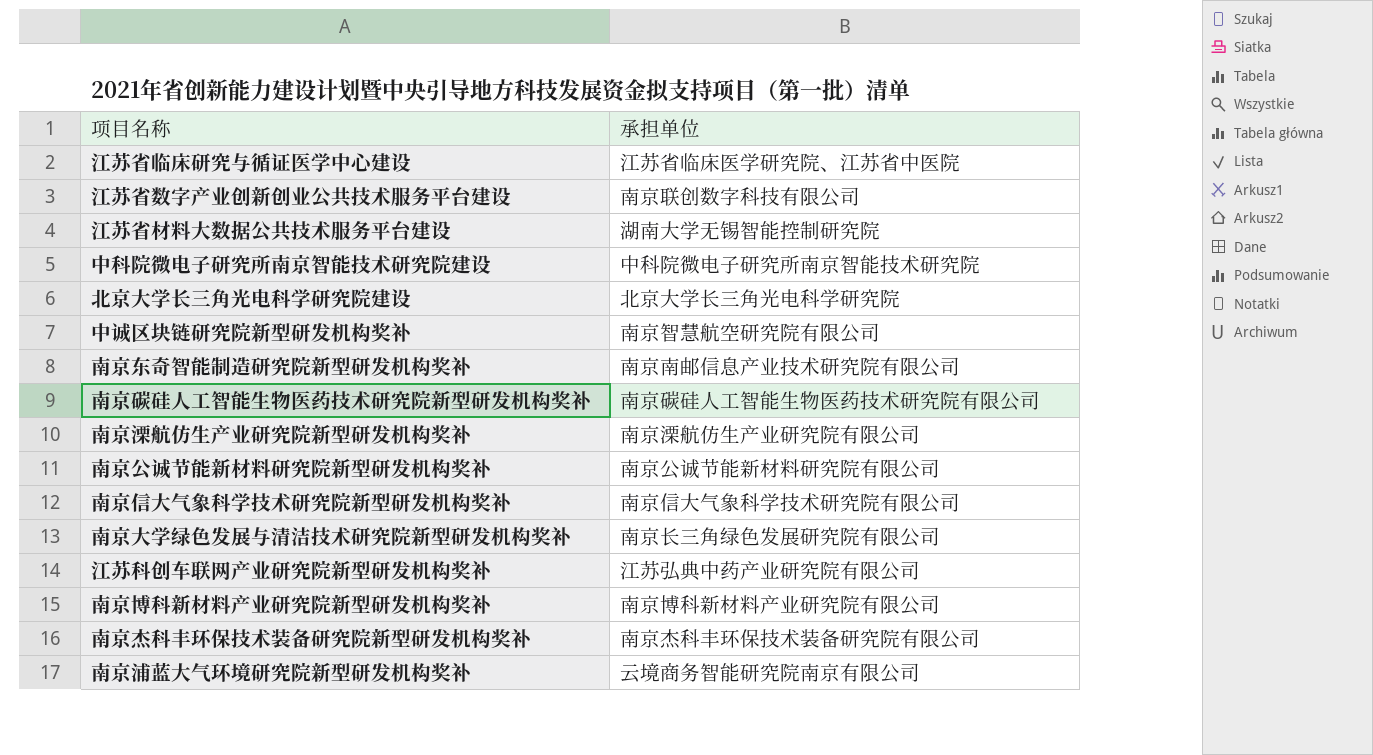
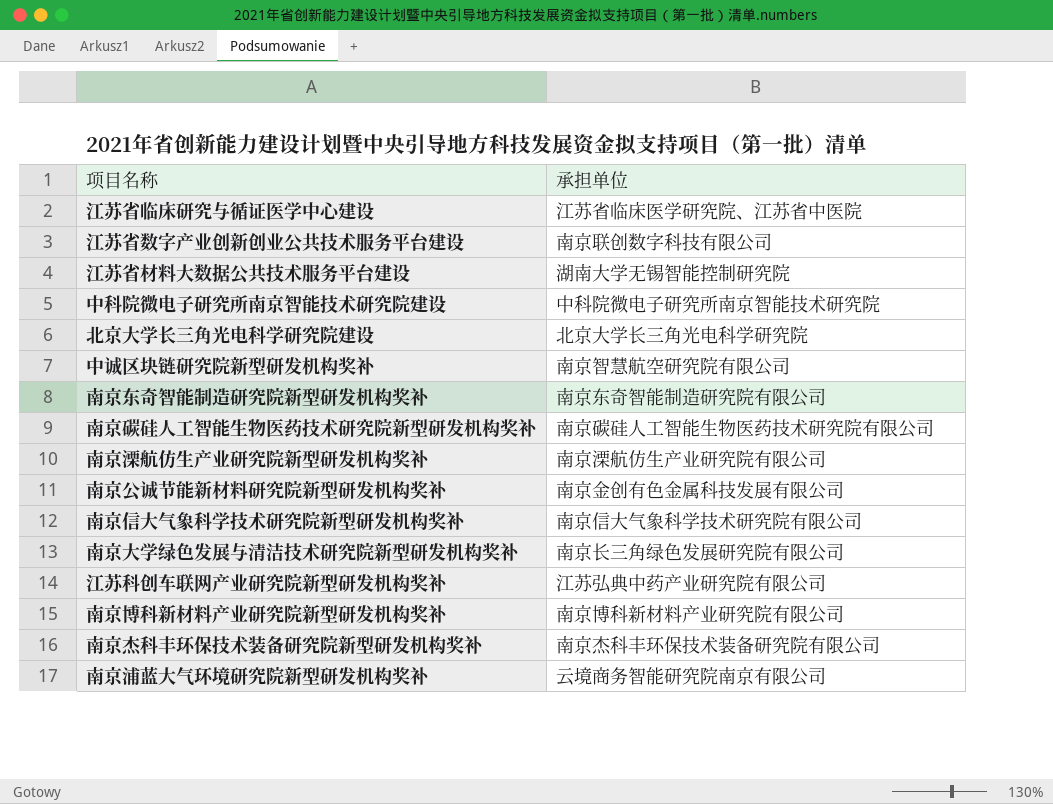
南京东奇智能制造研究院新型研发机构奖补 | 承担单位: 南京南邮信息产业技术研究院有限公司 -> 南京东奇智能制造研究院有限公司
南京公诚节能新材料研究院新型研发机构奖补 | 承担单位: 南京公诚节能新材料研究院有限公司 -> 南京金创有色金属科技发展有限公司

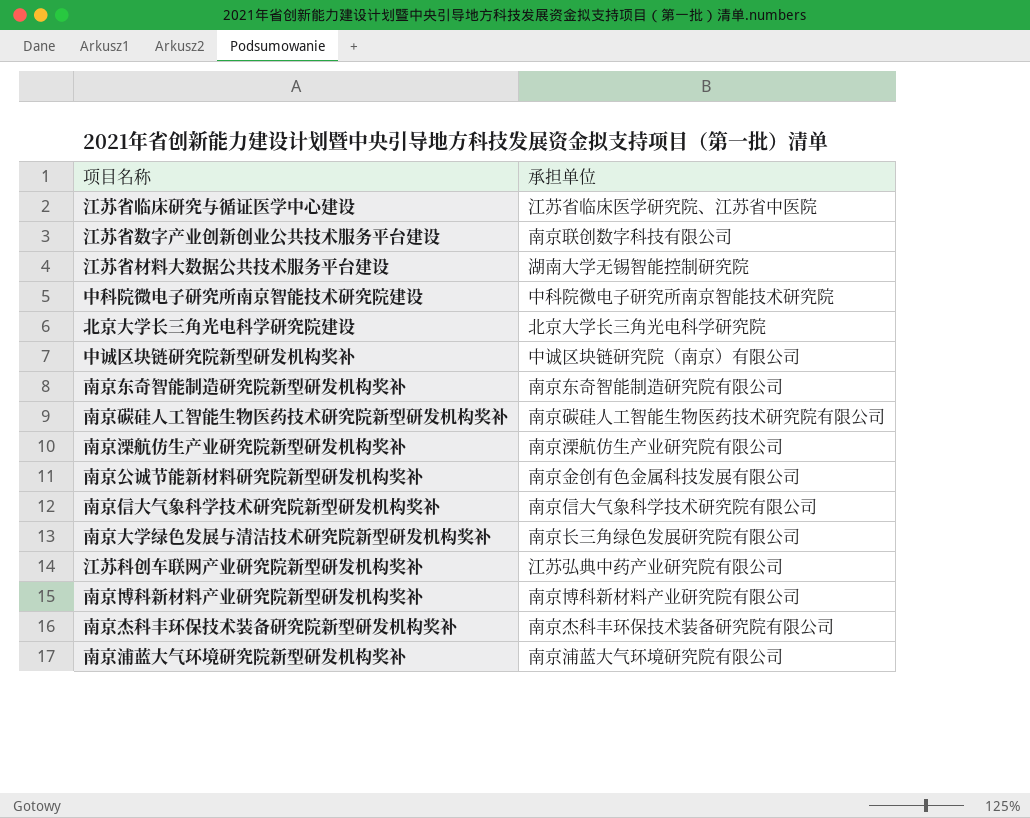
中诚区块链研究院新型研发机构奖补 | 承担单位: 南京智慧航空研究院有限公司 -> 中诚区块链研究院（南京）有限公司
南京浦蓝大气环境研究院新型研发机构奖补 | 承担单位: 云境商务智能研究院南京有限公司 -> 南京浦蓝大气环境研究院有限公司

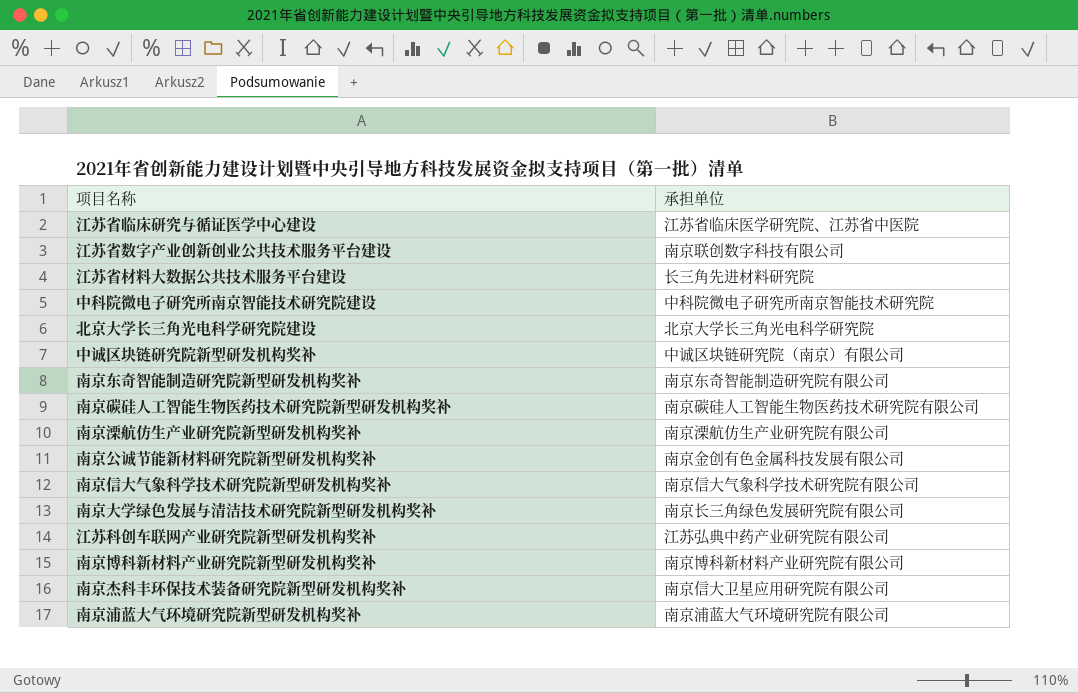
江苏省材料大数据公共技术服务平台建设 | 承担单位: 湖南大学无锡智能控制研究院 -> 长三角先进材料研究院
南京杰科丰环保技术装备研究院新型研发机构奖补 | 承担单位: 南京杰科丰环保技术装备研究院有限公司 -> 南京信大卫星应用研究院有限公司

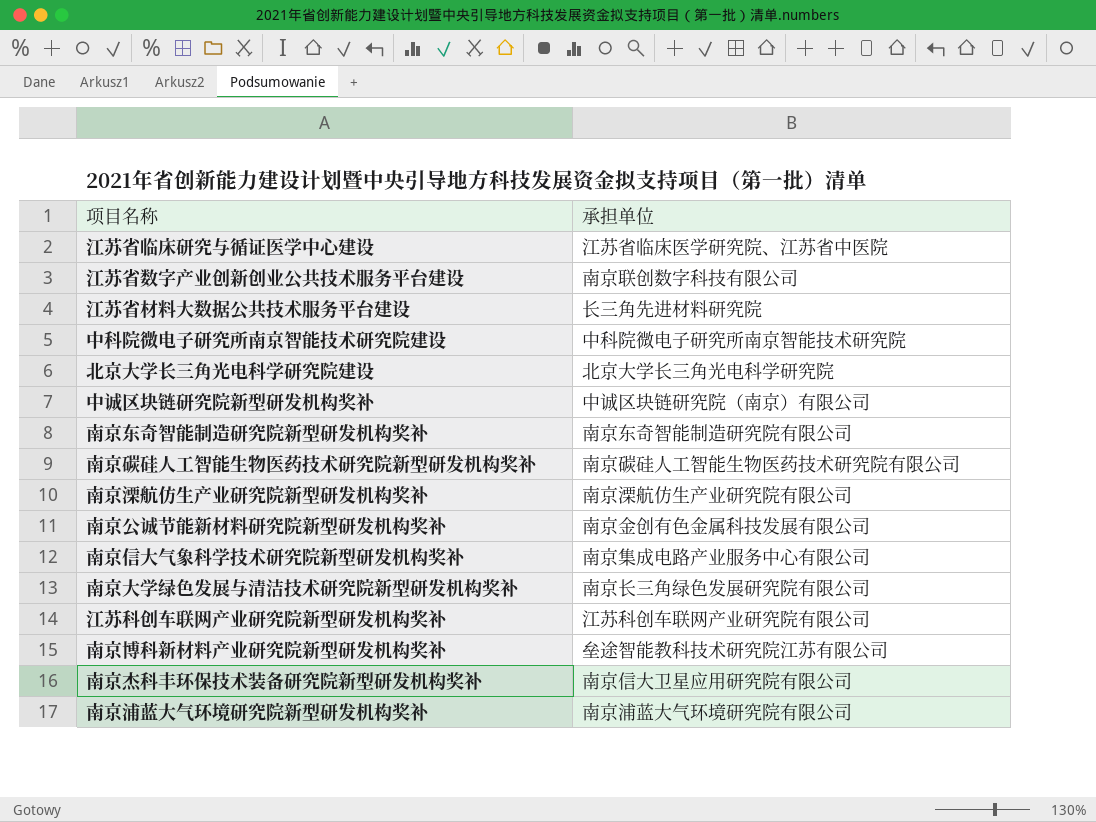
南京信大气象科学技术研究院新型研发机构奖补 | 承担单位: 南京信大气象科学技术研究院有限公司 -> 南京集成电路产业服务中心有限公司
江苏科创车联网产业研究院新型研发机构奖补 | 承担单位: 江苏弘典中药产业研究院有限公司 -> 江苏科创车联网产业研究院有限公司
南京博科新材料产业研究院新型研发机构奖补 | 承担单位: 南京博科新材料产业研究院有限公司 -> 垒途智能教科技术研究院江苏有限公司

